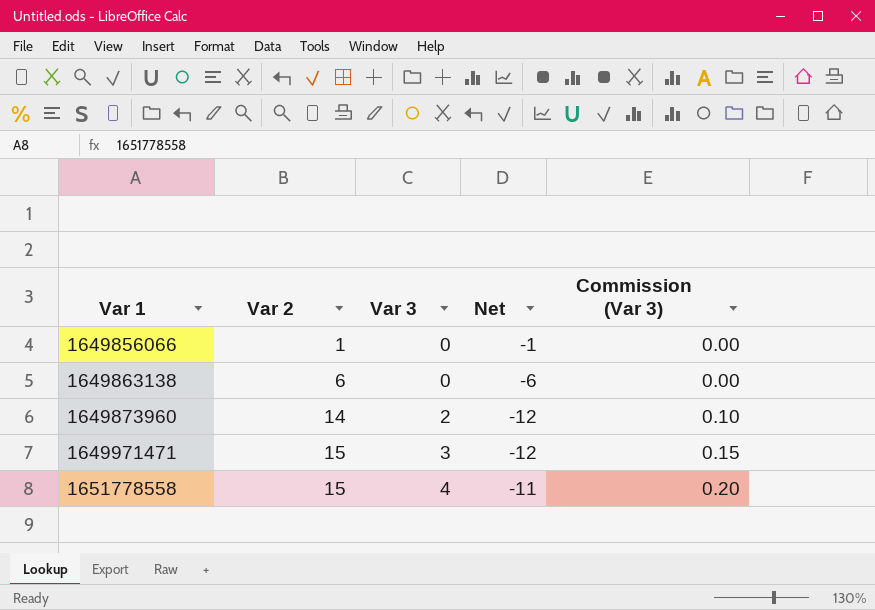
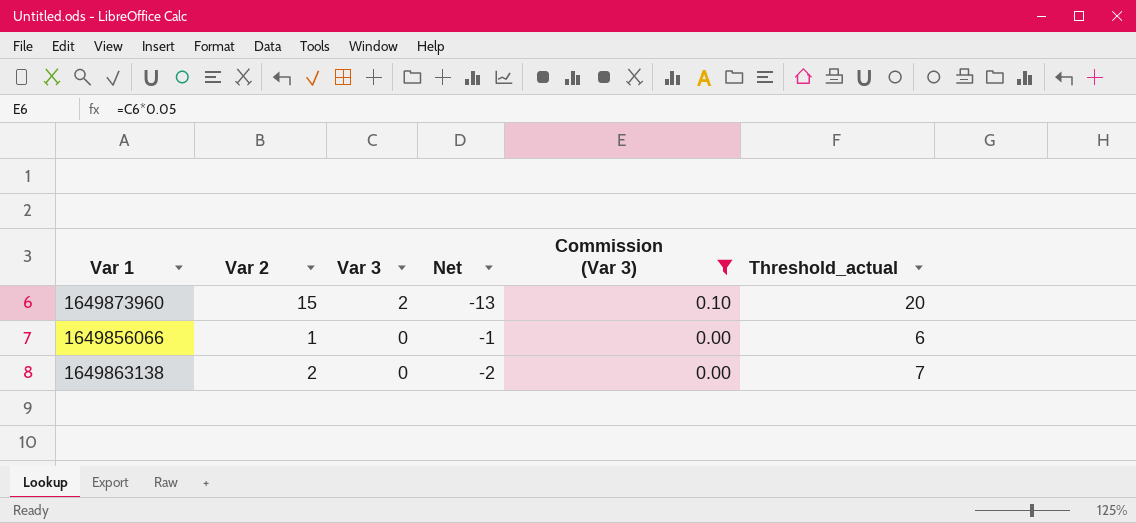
filter: none -> Commission (Var 3) <= 0.10
row order: Var 1 ascending -> Var 3 descending
column Threshold_actual | formula: none -> [Var 2] + 5
1649873960 | Var 2: 14 -> 15
1649873960 | Net: -12 -> -13
1649863138 | Var 2: 6 -> 2
1649863138 | Net: -6 -> -2

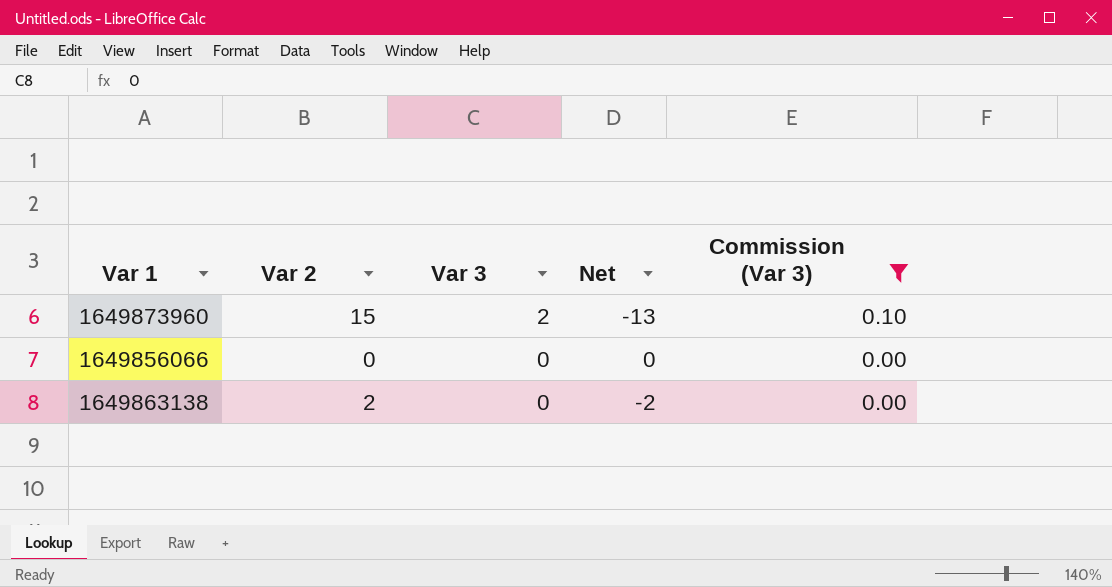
column Threshold_actual | formula: [Var 2] + 5 -> none
1649856066 | Var 2: 1 -> 0
1649856066 | Net: -1 -> 0

